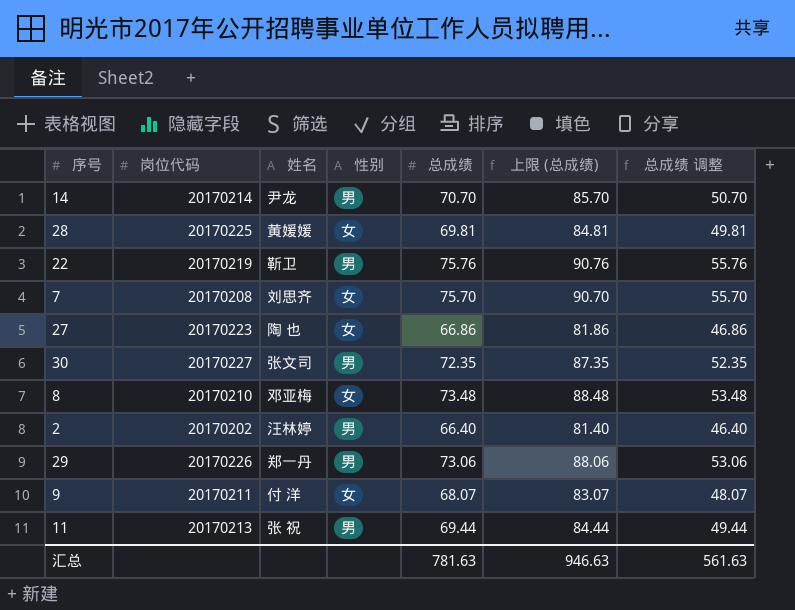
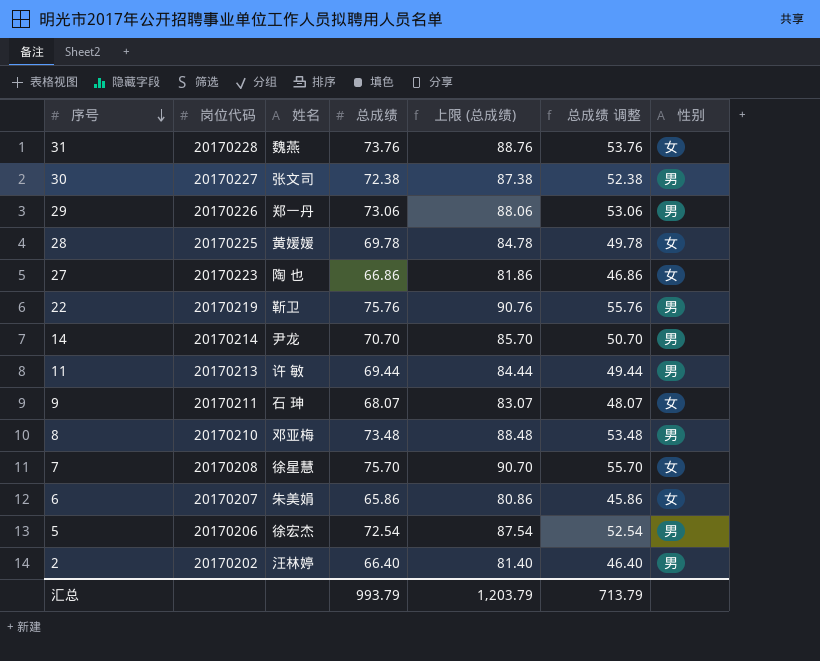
row order: none -> 序号 descending
column 性别 | position: 4 -> 7
row 31: none -> 20170228 | 魏燕 | 73.76 | 88.76 | 53.76 | 女
30 | 总成绩: 72.35 -> 72.38
30 | 上限 (总成绩): 87.35 -> 87.38
30 | 总成绩 调整: 52.35 -> 52.38
28 | 总成绩: 69.81 -> 69.78
28 | 上限 (总成绩): 84.81 -> 84.78
28 | 总成绩 调整: 49.81 -> 49.78
11 | 姓名: 张 祝 -> 许 敏
9 | 姓名: 付 洋 -> 石 珅
8 | 性别: 女 -> 男
7 | 姓名: 刘思齐 -> 徐星慧
row 6: none -> 20170207 | 朱美娟 | 65.86 | 80.86 | 45.86 | 女
row 5: none -> 20170206 | 徐宏杰 | 72.54 | 87.54 | 52.54 | 男
汇总 | 总成绩: 781.63 -> 993.79
汇总 | 上限 (总成绩): 946.63 -> 1,203.79
汇总 | 总成绩 调整: 561.63 -> 713.79

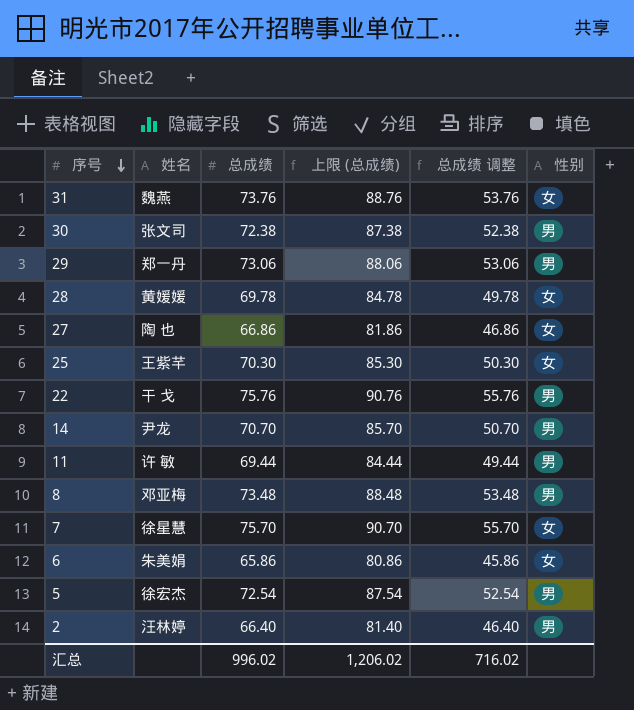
column 岗位代码 | position: 2 -> none
row 9: 20170211 | 石 珅 | 68.07 | 83.07 | 48.07 | 女 -> none
row 25: none -> 王紫芊 | 70.30 | 85.30 | 50.30 | 女
22 | 姓名: 靳卫 -> 干 戈
汇总 | 总成绩: 993.79 -> 996.02
汇总 | 上限 (总成绩): 1,203.79 -> 1,206.02
汇总 | 总成绩 调整: 713.79 -> 716.02

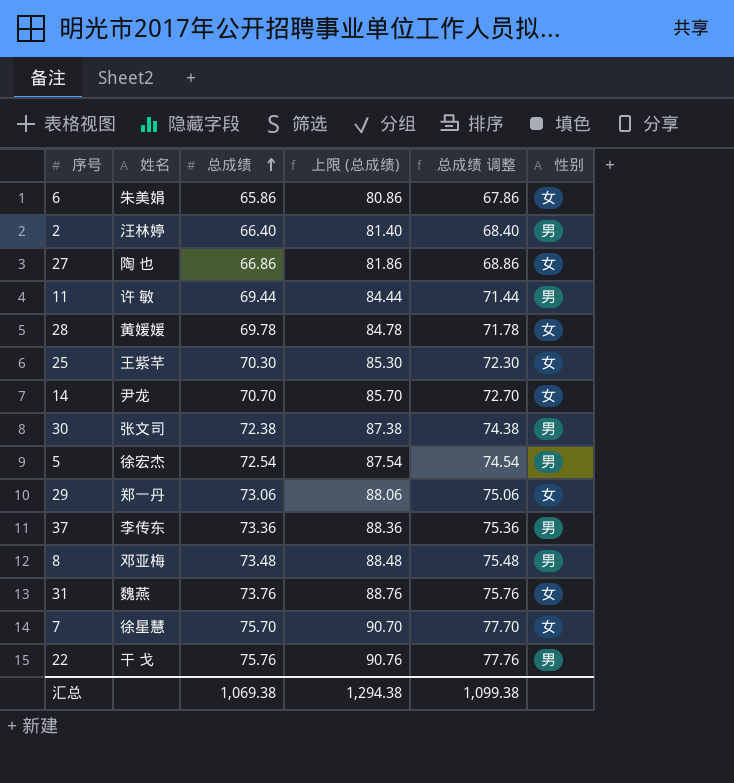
row order: 序号 descending -> 总成绩 ascending
column 总成绩 调整 | formula: [总成绩] - 20 -> [总成绩] + 2
14 | 性别: 男 -> 女
29 | 性别: 男 -> 女
row 37: none -> 李传东 | 73.36 | 88.36 | 75.36 | 男
汇总 | 总成绩: 996.02 -> 1,069.38
汇总 | 上限 (总成绩): 1,206.02 -> 1,294.38
汇总 | 总成绩 调整: 716.02 -> 1,099.38

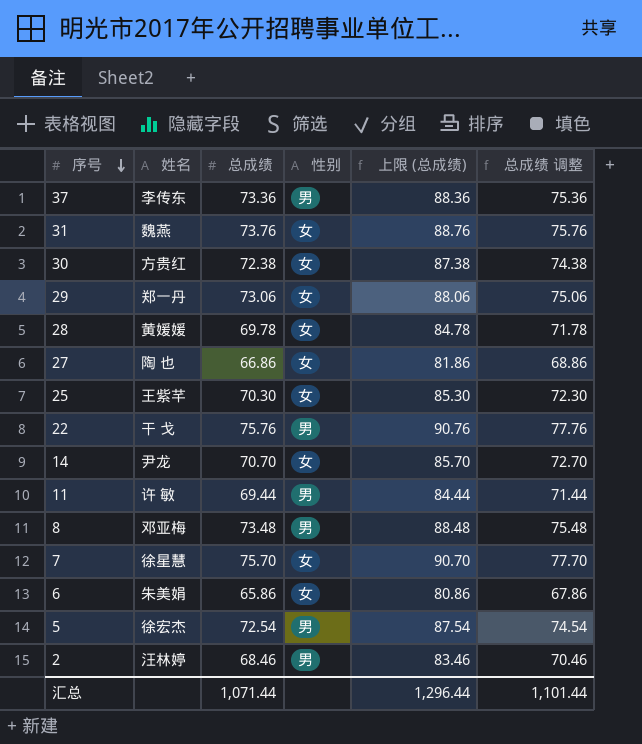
row order: 总成绩 ascending -> 序号 descending
column 性别 | position: 6 -> 4
30 | 姓名: 张文司 -> 方贵红
30 | 性别: 男 -> 女
2 | 总成绩: 66.40 -> 68.46
2 | 上限 (总成绩): 81.40 -> 83.46
2 | 总成绩 调整: 68.40 -> 70.46
汇总 | 总成绩: 1,069.38 -> 1,071.44
汇总 | 上限 (总成绩): 1,294.38 -> 1,296.44
汇总 | 总成绩 调整: 1,099.38 -> 1,101.44

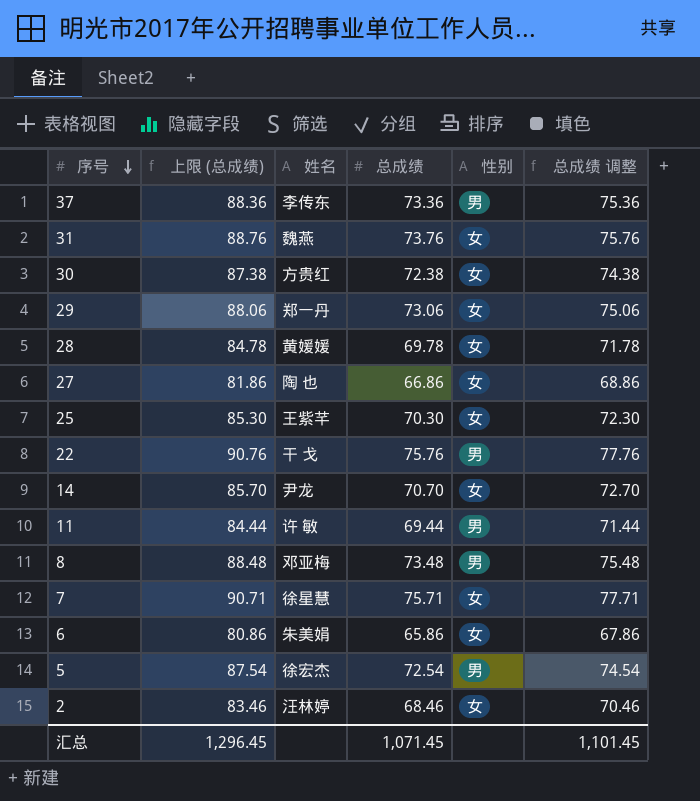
column 上限 (总成绩) | position: 5 -> 2
7 | 上限 (总成绩): 90.70 -> 90.71
7 | 总成绩: 75.70 -> 75.71
7 | 总成绩 调整: 77.70 -> 77.71
2 | 性别: 男 -> 女
汇总 | 上限 (总成绩): 1,296.44 -> 1,296.45
汇总 | 总成绩: 1,071.44 -> 1,071.45
汇总 | 总成绩 调整: 1,101.44 -> 1,101.45

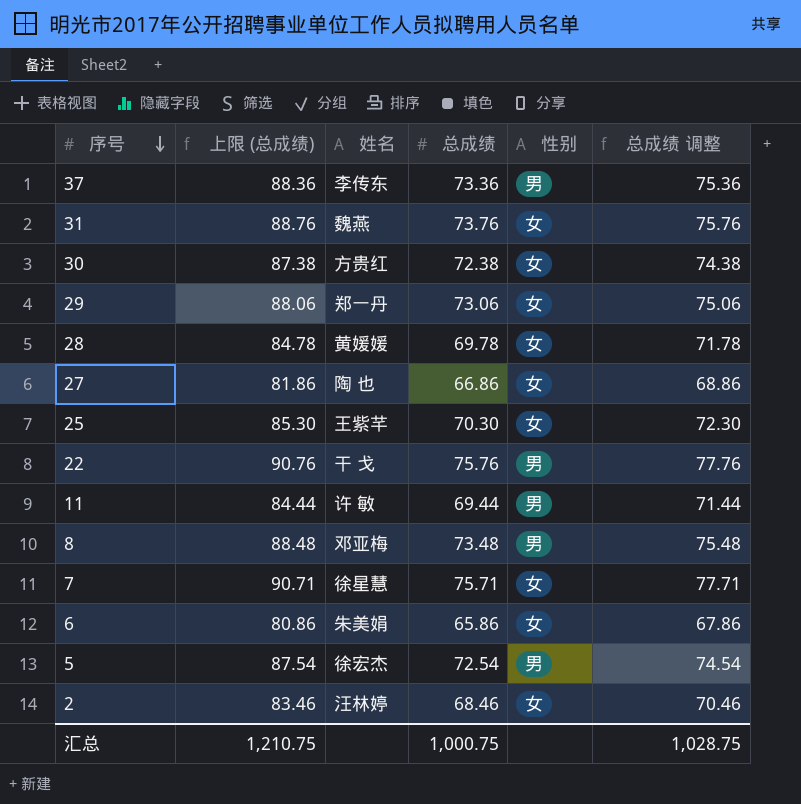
row 14: 85.70 | 尹龙 | 70.70 | 女 | 72.70 -> none
汇总 | 上限 (总成绩): 1,296.45 -> 1,210.75
汇总 | 总成绩: 1,071.45 -> 1,000.75
汇总 | 总成绩 调整: 1,101.45 -> 1,028.75

